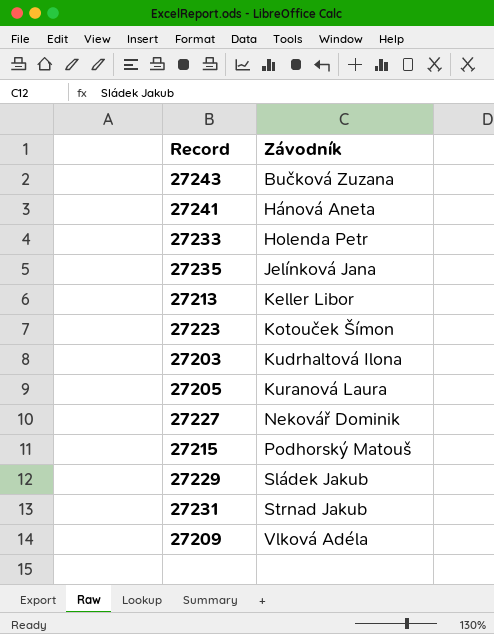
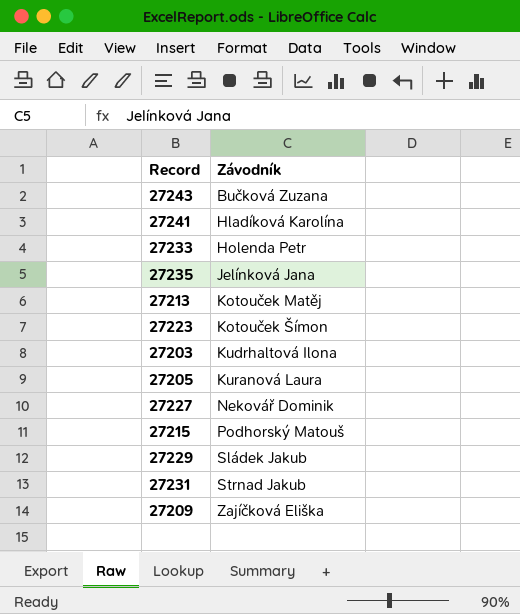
27241 | Závodník: Hánová Aneta -> Hladíková Karolína
27213 | Závodník: Keller Libor -> Kotouček Matěj
27209 | Závodník: Vlková Adéla -> Zajíčková Eliška

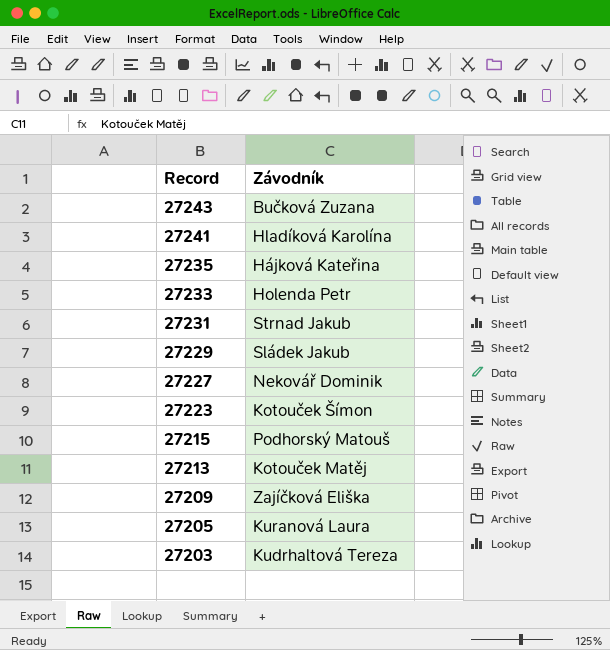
row order: Závodník ascending -> Record descending
27235 | Závodník: Jelínková Jana -> Hájková Kateřina
27203 | Závodník: Kudrhaltová Ilona -> Kudrhaltová Tereza

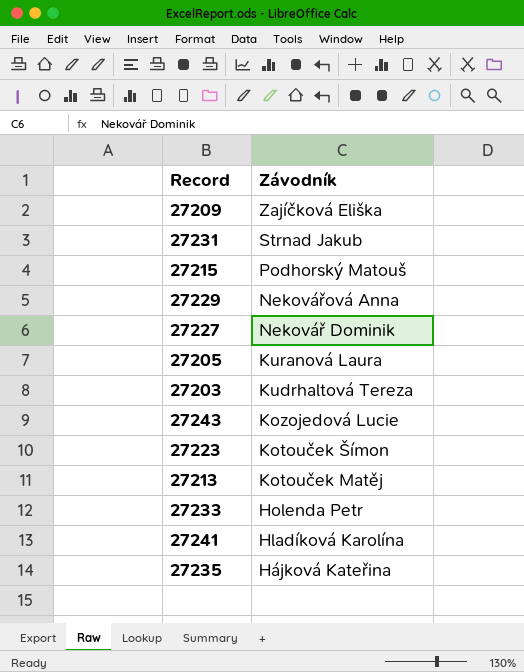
row order: Record descending -> Závodník descending
27229 | Závodník: Sládek Jakub -> Nekovářová Anna
27243 | Závodník: Bučková Zuzana -> Kozojedová Lucie

